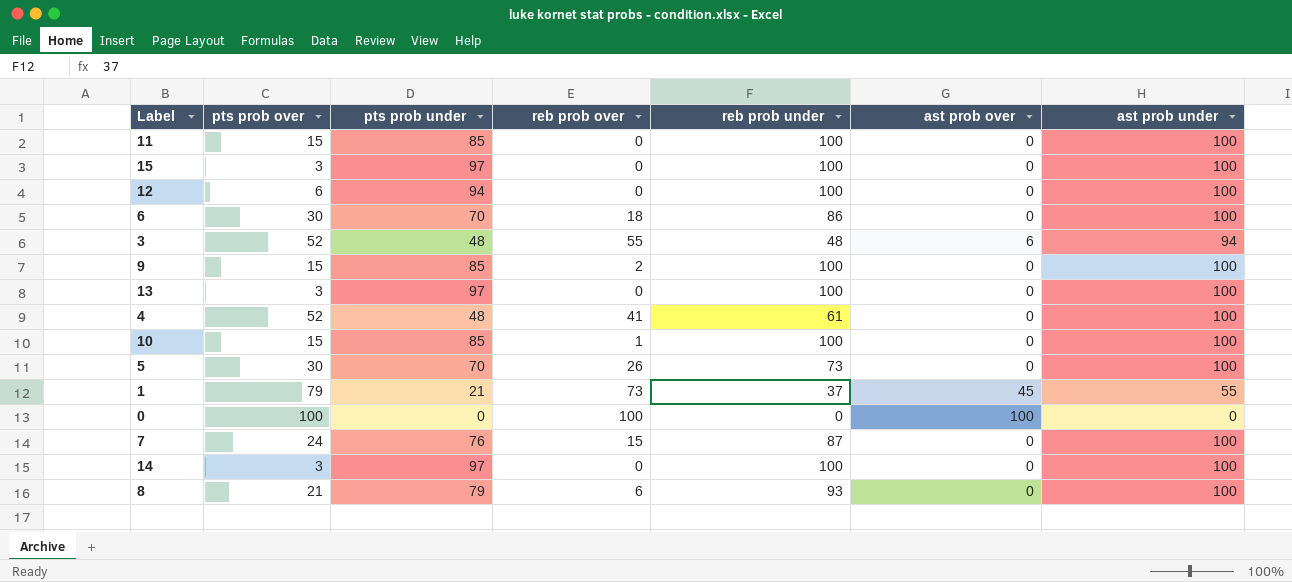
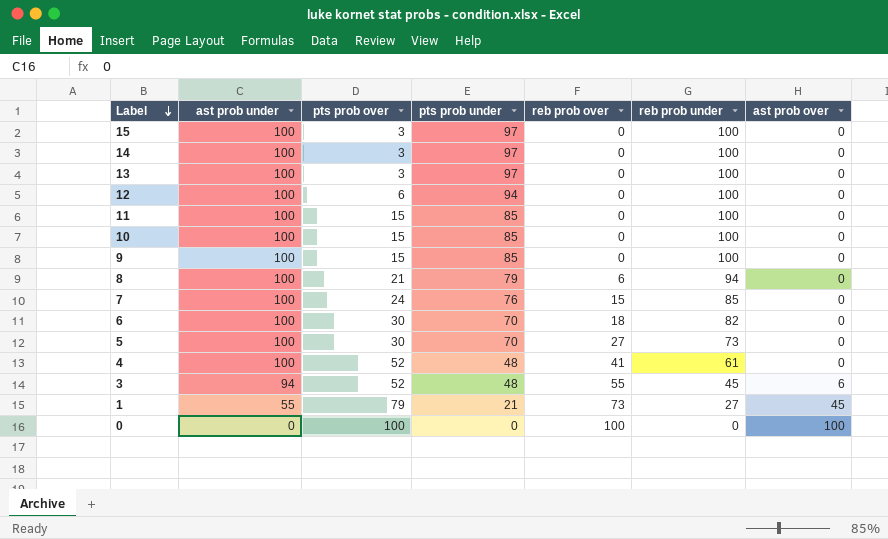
row order: none -> Label descending
column ast prob under | position: 7 -> 2
10 | reb prob over: 1 -> 0
9 | reb prob over: 2 -> 0
8 | reb prob under: 93 -> 94
7 | reb prob under: 87 -> 85
6 | reb prob under: 86 -> 82
5 | reb prob over: 26 -> 27
3 | reb prob under: 48 -> 45
1 | reb prob under: 37 -> 27

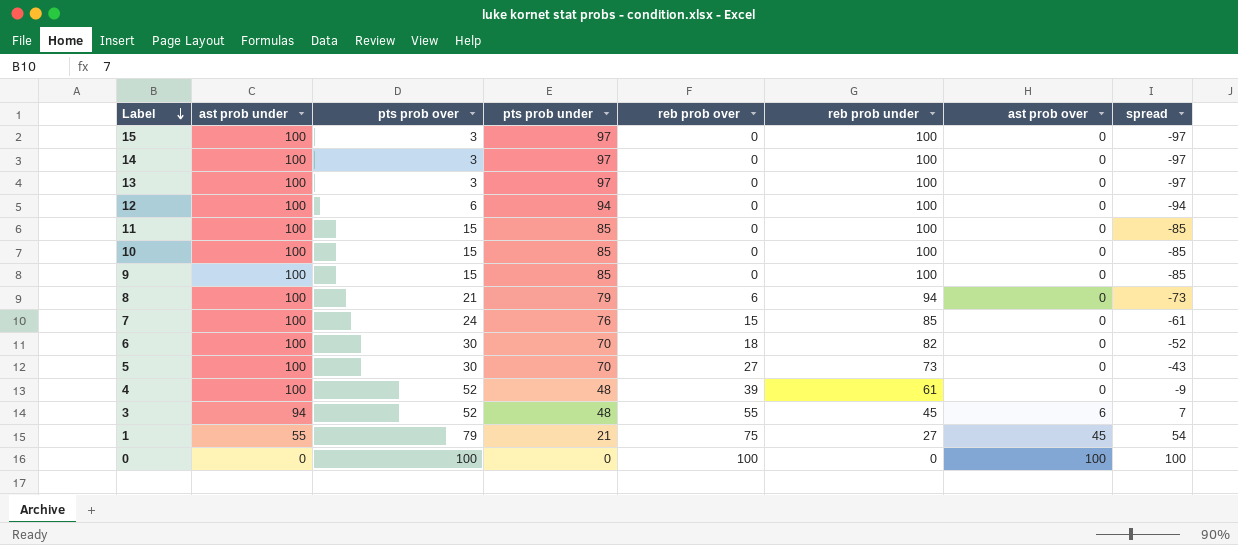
column spread | formula: none -> [reb prob over] - [pts prob under]
4 | reb prob over: 41 -> 39
1 | reb prob over: 73 -> 75

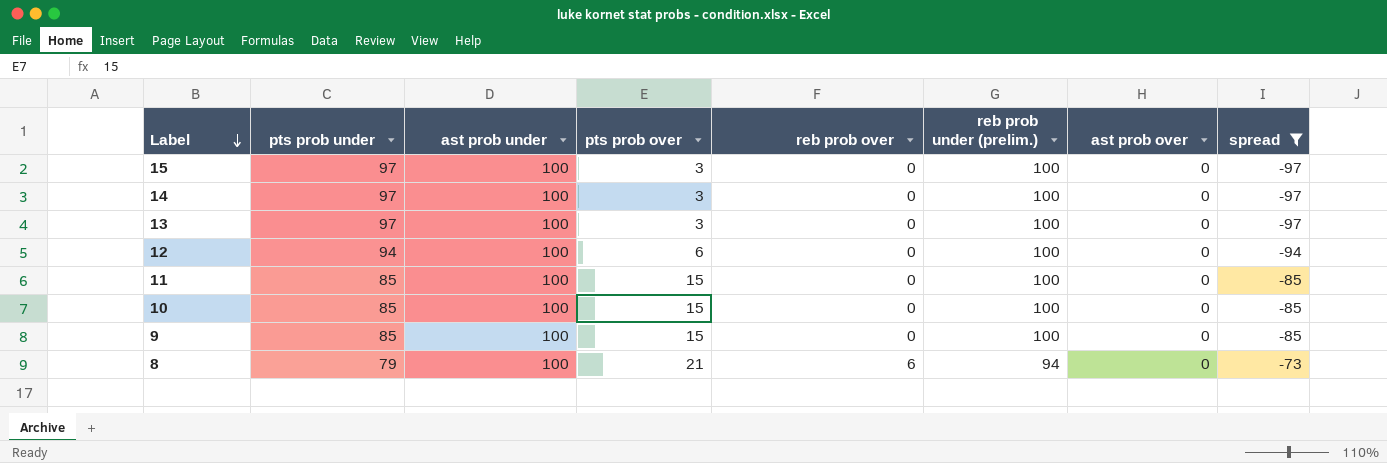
filter: none -> spread <= -73
column pts prob under | position: 4 -> 2
column name: reb prob under -> reb prob under (prelim.)

